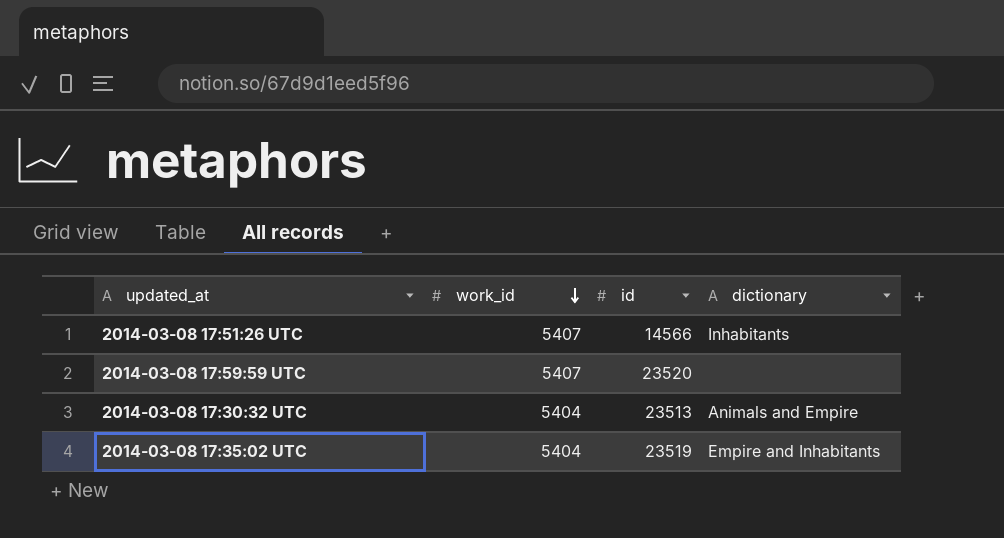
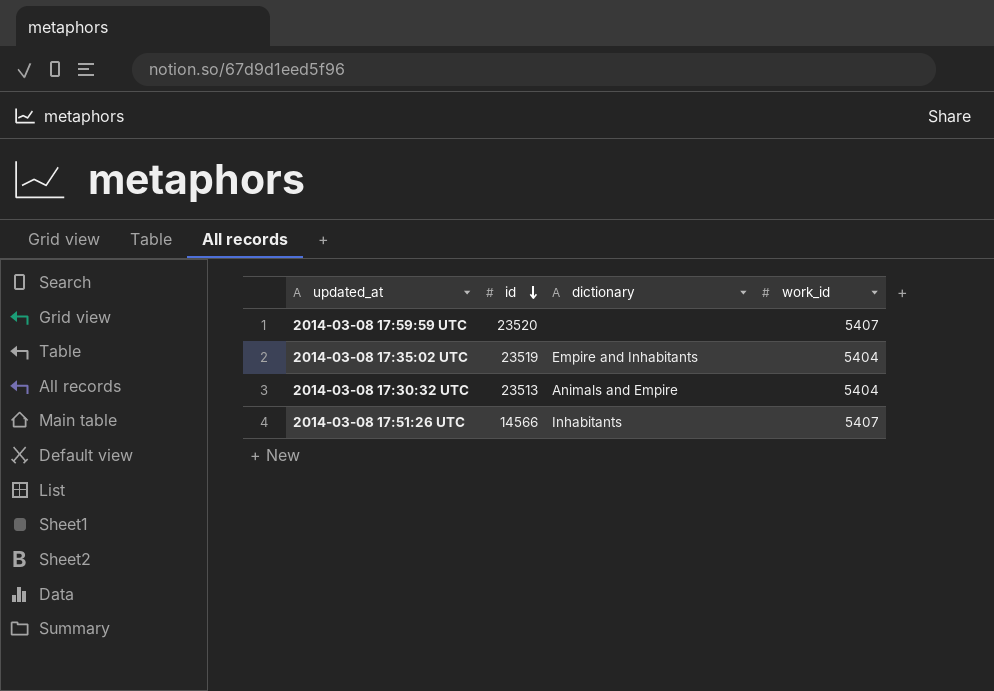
row order: work_id descending -> id descending
column work_id | position: 2 -> 4

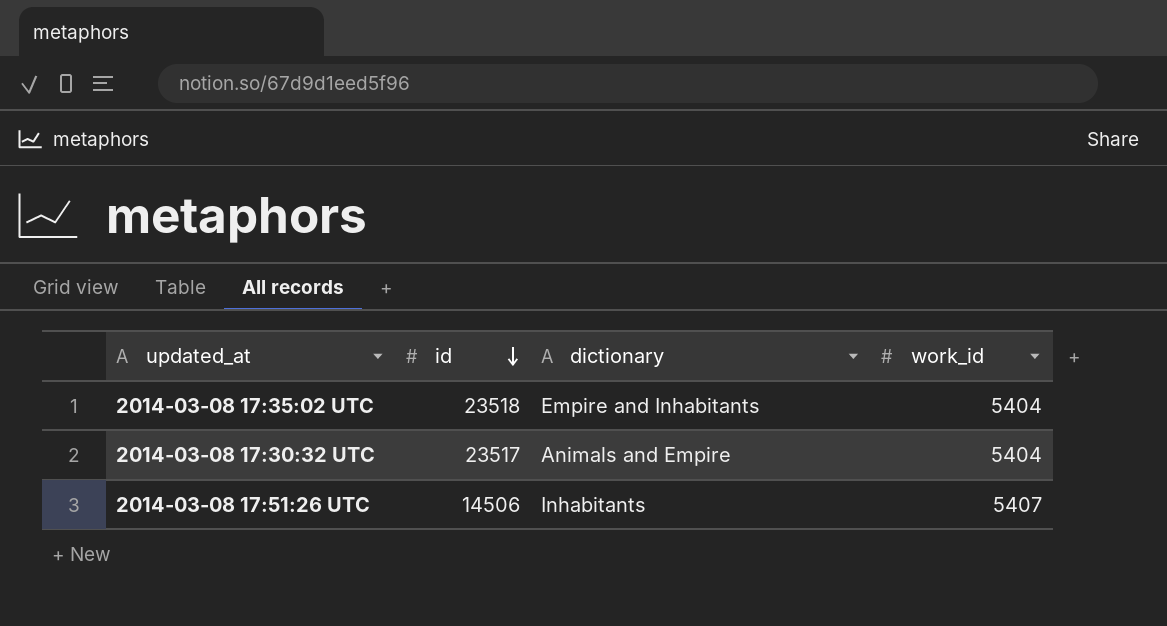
row 2014-03-08 17:59:59 UTC: 23520 | none | 5407 -> none
2014-03-08 17:35:02 UTC | id: 23519 -> 23518
2014-03-08 17:30:32 UTC | id: 23513 -> 23517
2014-03-08 17:51:26 UTC | id: 14566 -> 14506

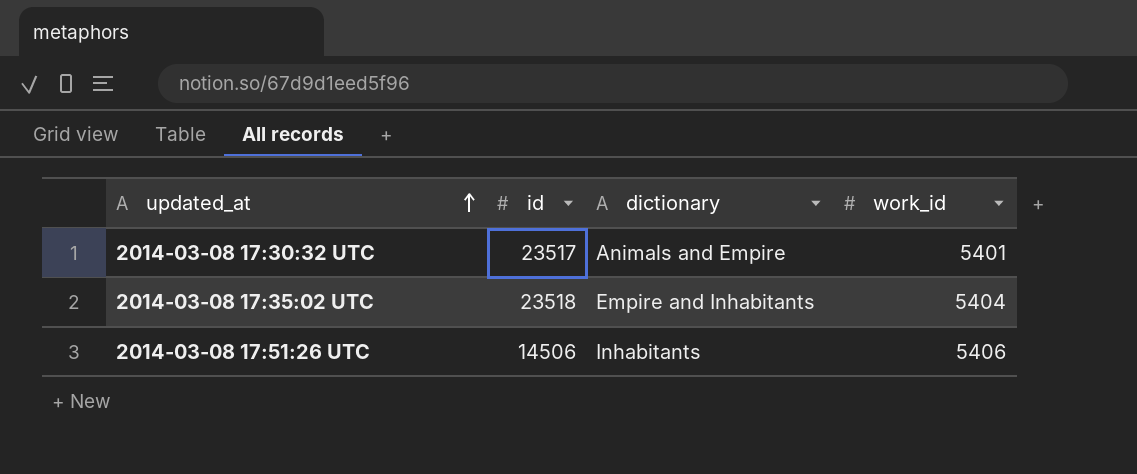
row order: id descending -> updated_at ascending
2014-03-08 17:30:32 UTC | work_id: 5404 -> 5401
2014-03-08 17:51:26 UTC | work_id: 5407 -> 5406

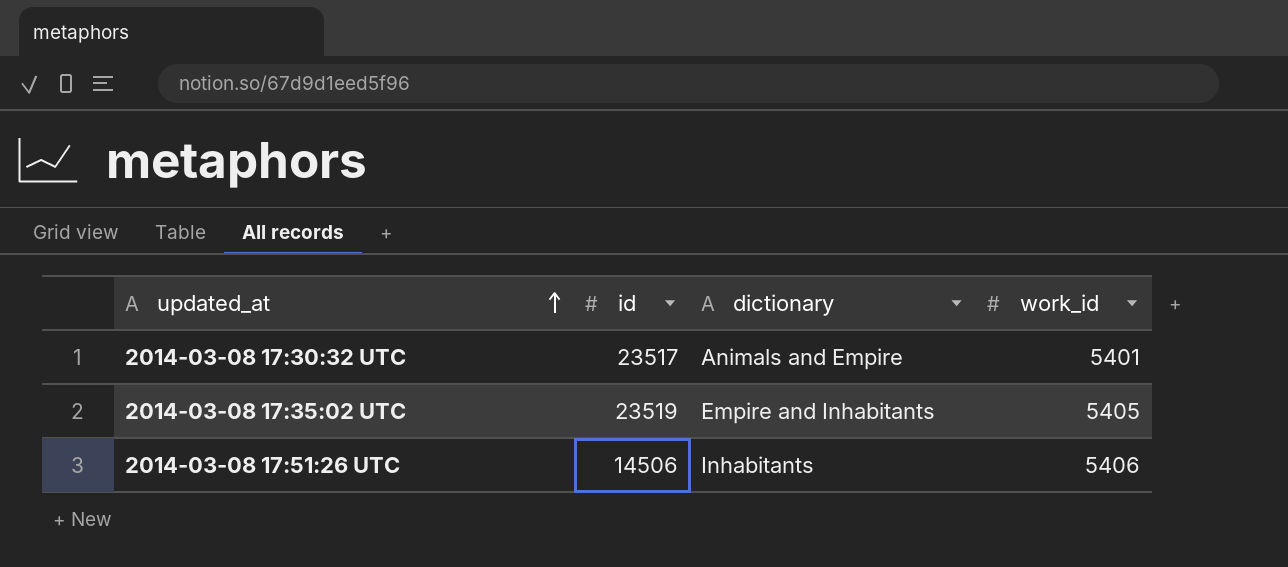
2014-03-08 17:35:02 UTC | id: 23518 -> 23519
2014-03-08 17:35:02 UTC | work_id: 5404 -> 5405

